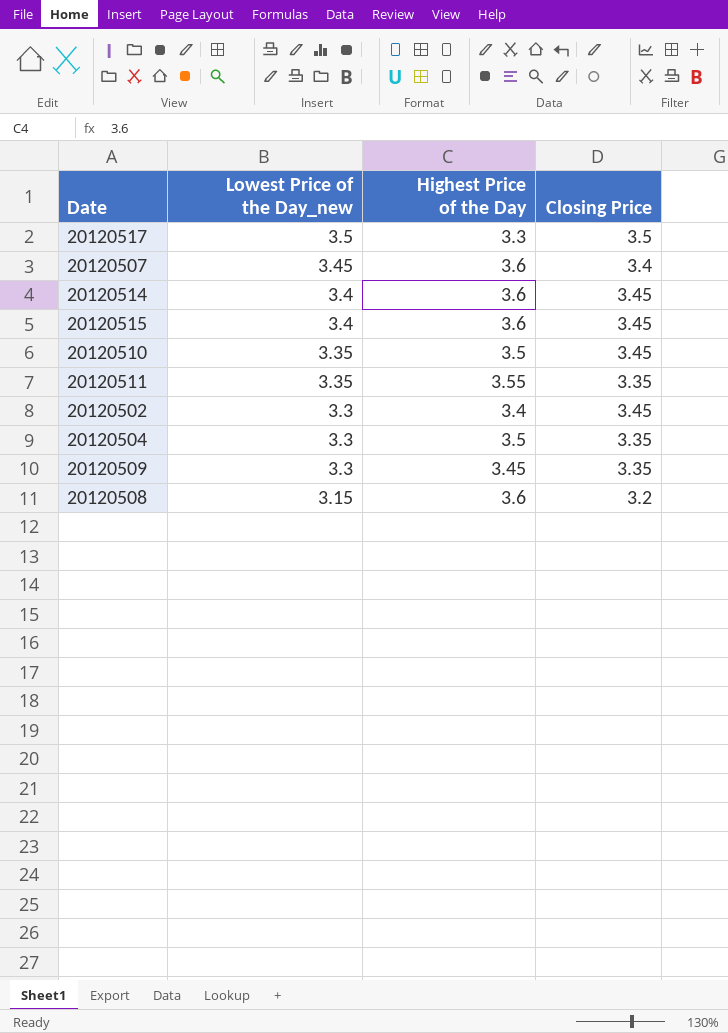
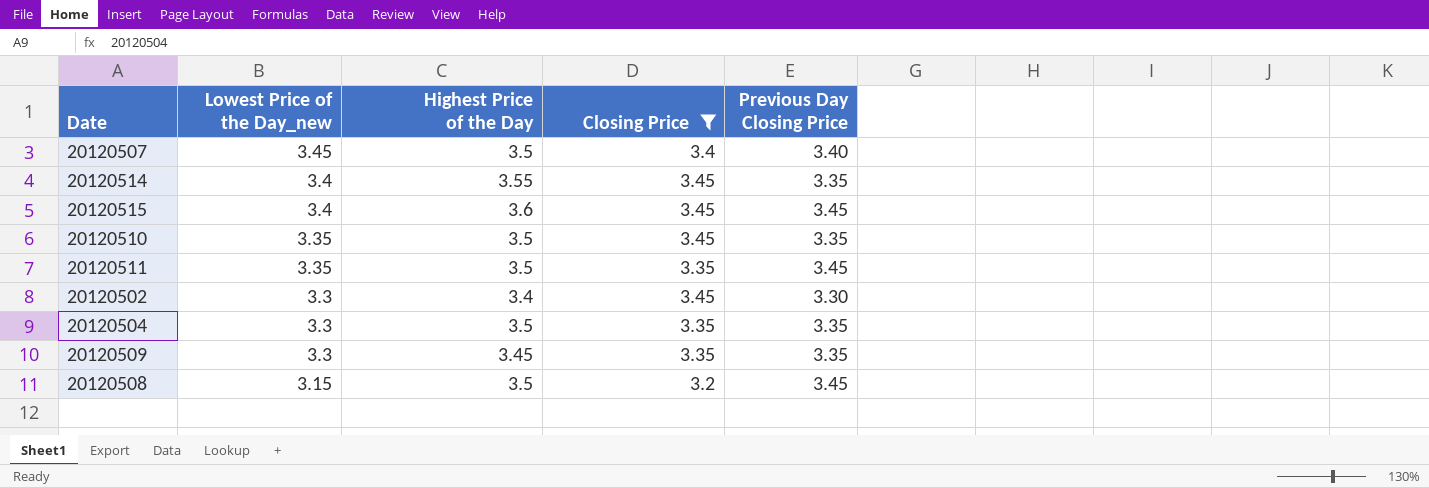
filter: none -> Closing Price != 3.5
column Previous Day Closing Price | position: none -> 5
20120507 | Highest Price of the Day: 3.6 -> 3.5
20120514 | Highest Price of the Day: 3.6 -> 3.55
20120511 | Highest Price of the Day: 3.55 -> 3.5
20120508 | Highest Price of the Day: 3.6 -> 3.5

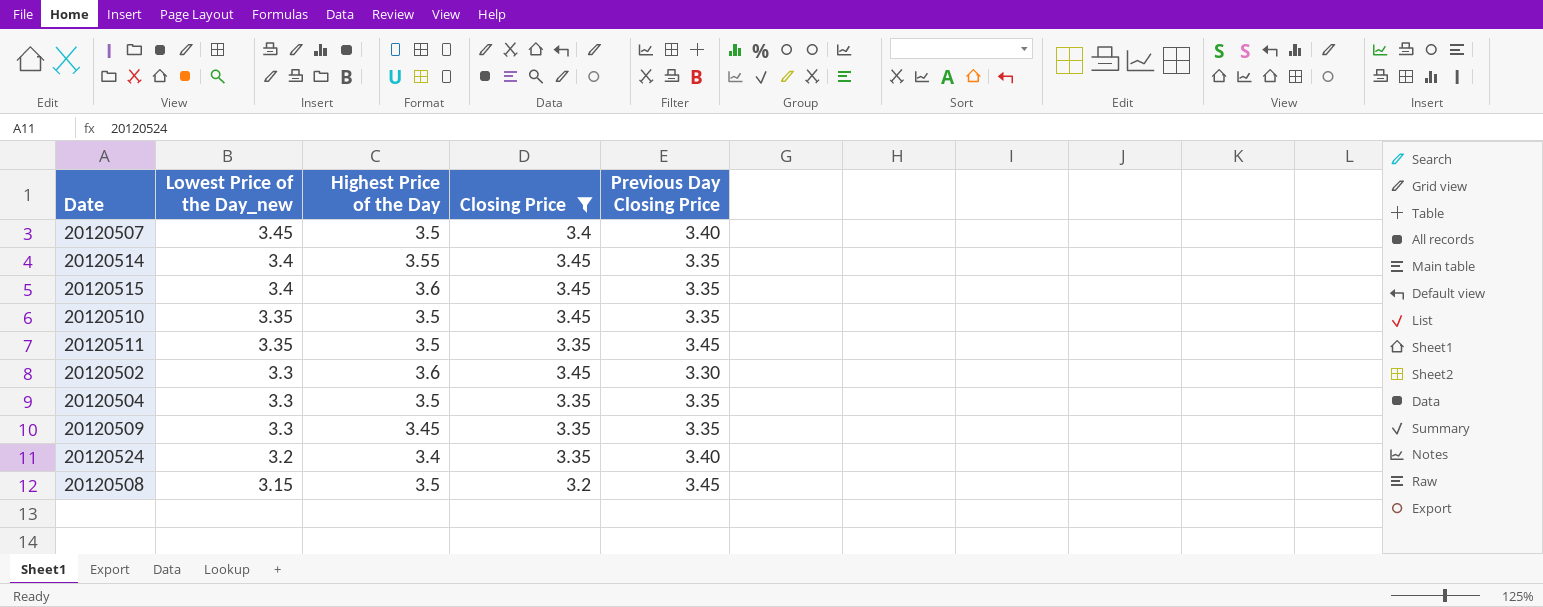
20120515 | Previous Day Closing Price: 3.45 -> 3.35
20120502 | Highest Price of the Day: 3.4 -> 3.6
row 20120524: none -> 3.2 | 3.4 | 3.35 | 3.40

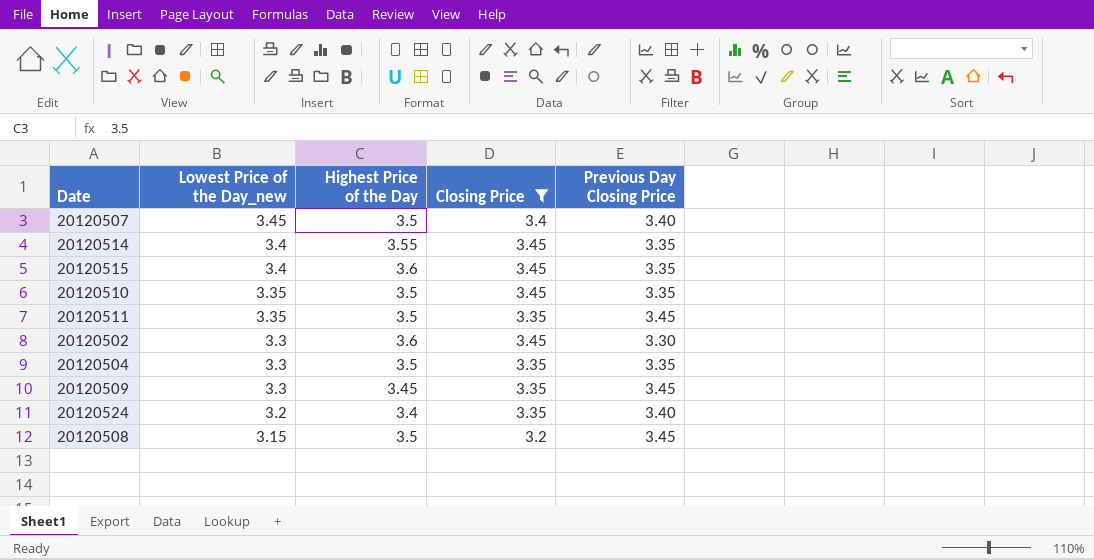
20120509 | Previous Day Closing Price: 3.35 -> 3.45

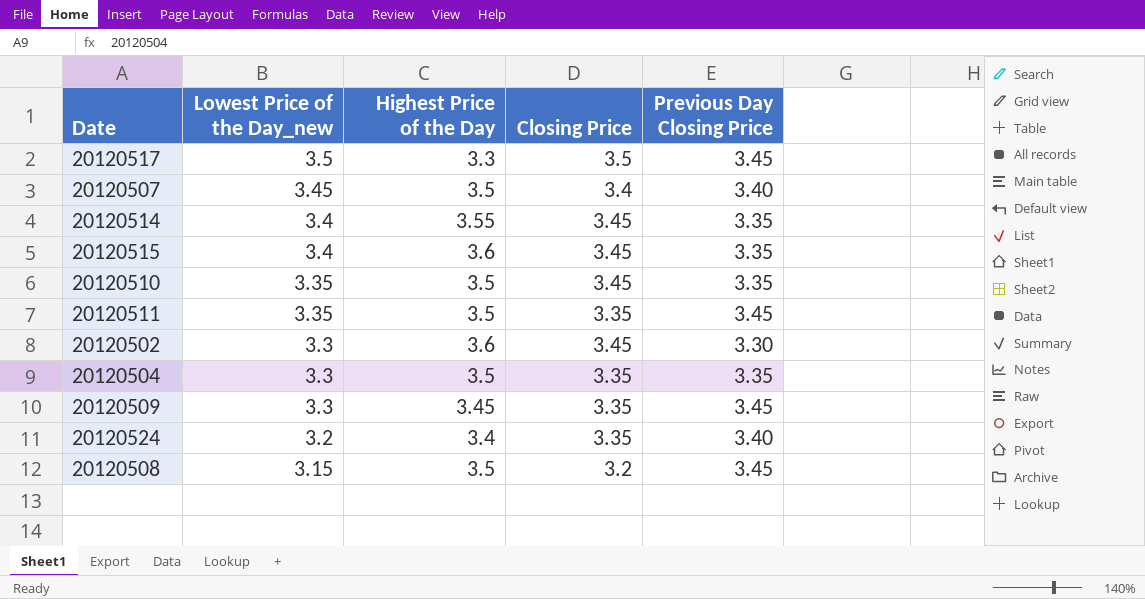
filter: Closing Price != 3.5 -> none

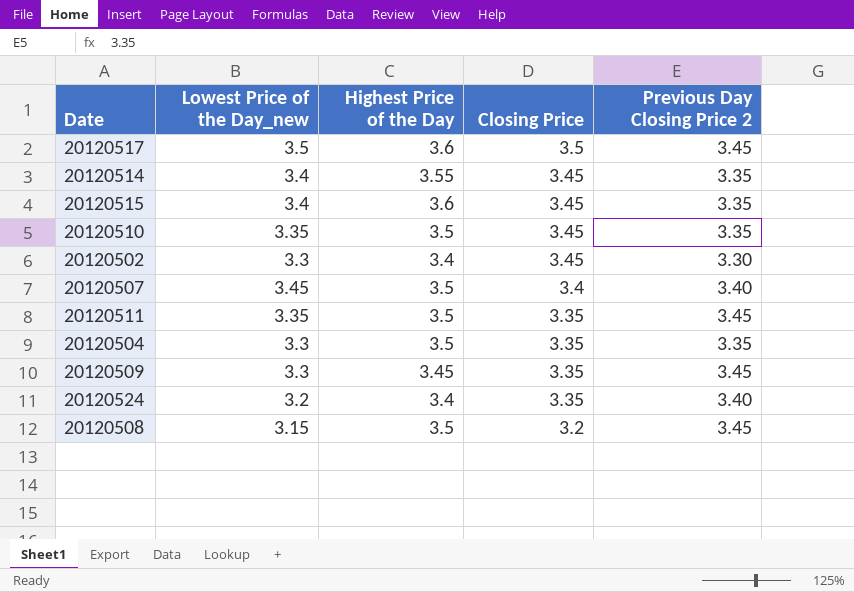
row order: Lowest Price of the Day_new descending -> Closing Price descending
column name: Previous Day Closing Price -> Previous Day Closing Price 2
20120517 | Highest Price of the Day: 3.3 -> 3.6
20120502 | Highest Price of the Day: 3.6 -> 3.4

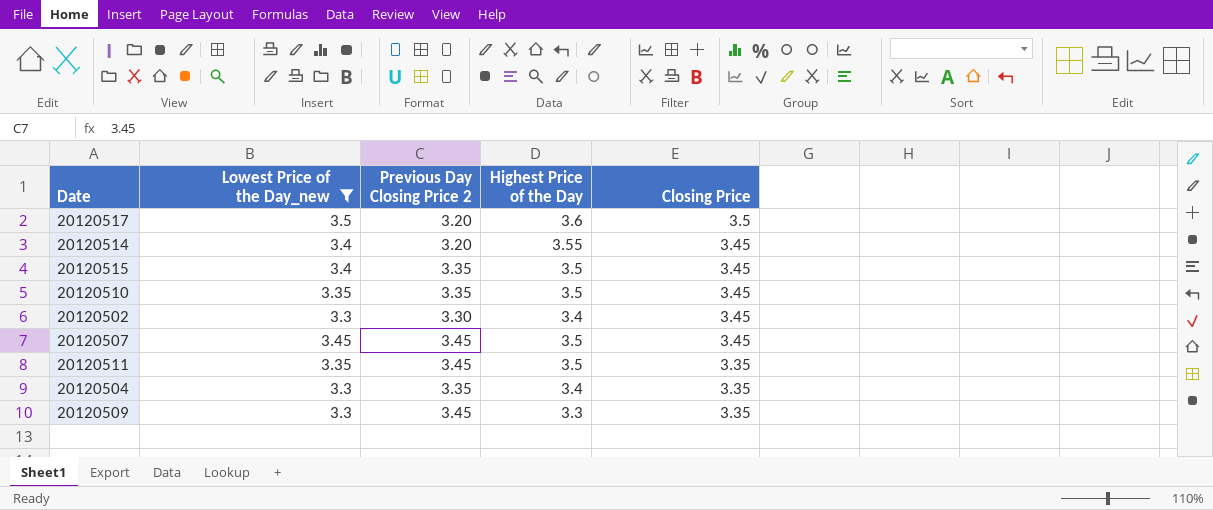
filter: none -> Lowest Price of the Day_new >= 3.3
column Previous Day Closing Price 2 | position: 5 -> 3
20120517 | Previous Day Closing Price 2: 3.45 -> 3.20
20120514 | Previous Day Closing Price 2: 3.35 -> 3.20
20120515 | Highest Price of the Day: 3.6 -> 3.5
20120507 | Previous Day Closing Price 2: 3.40 -> 3.45
20120507 | Closing Price: 3.4 -> 3.45
20120504 | Highest Price of the Day: 3.5 -> 3.4
20120509 | Highest Price of the Day: 3.45 -> 3.3

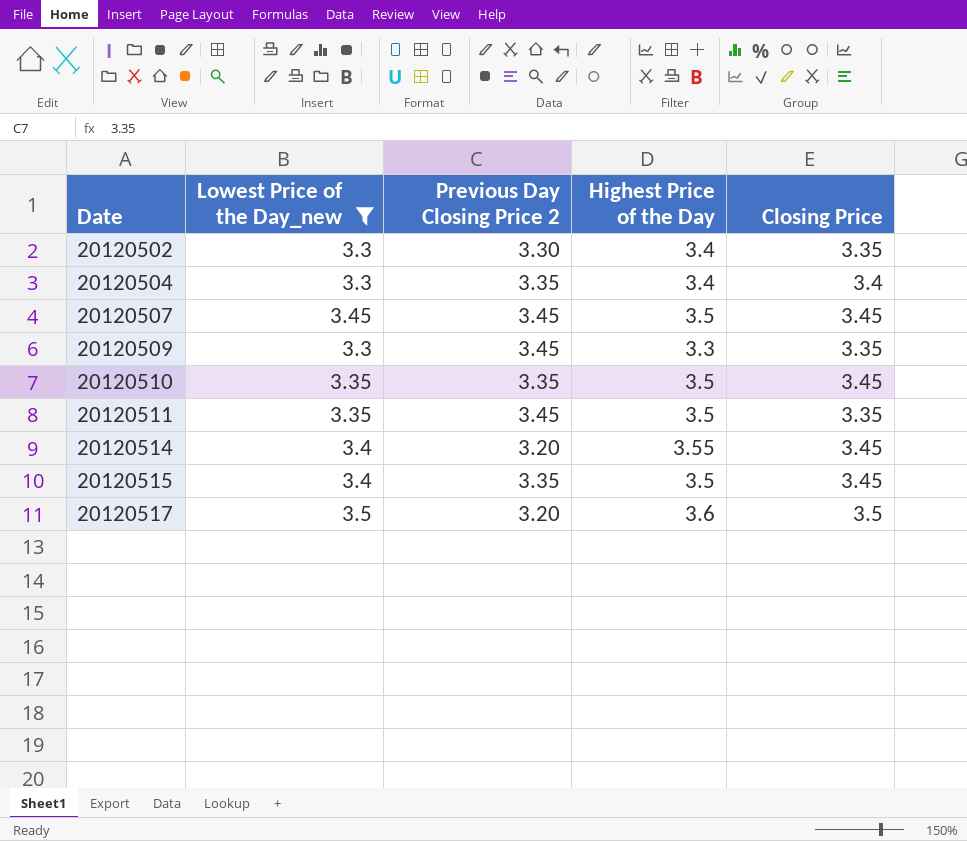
row order: Closing Price descending -> Date ascending
20120502 | Closing Price: 3.45 -> 3.35
20120504 | Closing Price: 3.35 -> 3.4

